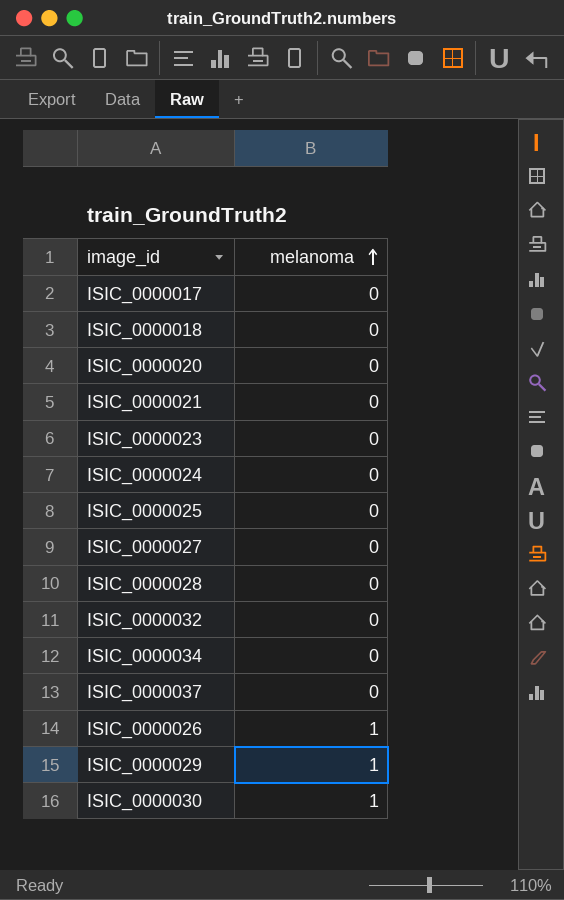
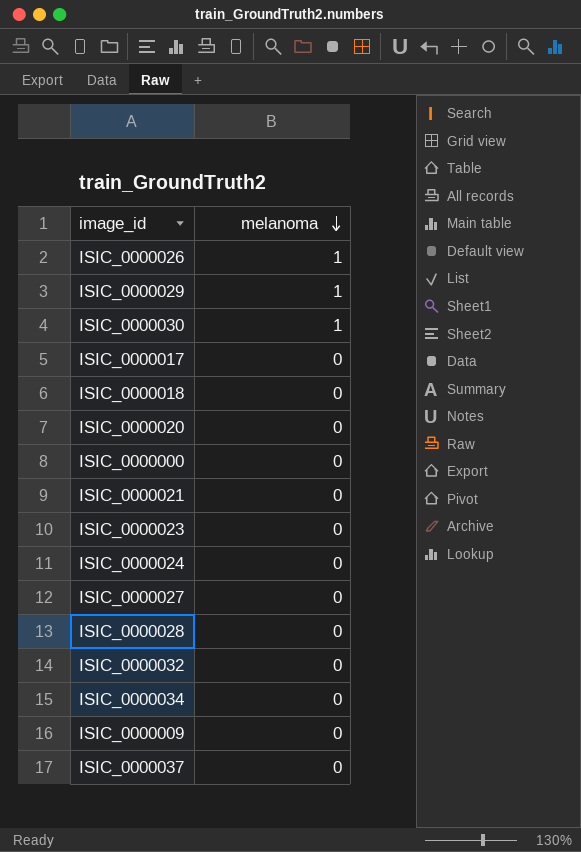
row order: melanoma ascending -> melanoma descending
row ISIC_0000025: 0 -> none
row ISIC_0000000: none -> 0
row ISIC_0000009: none -> 0

